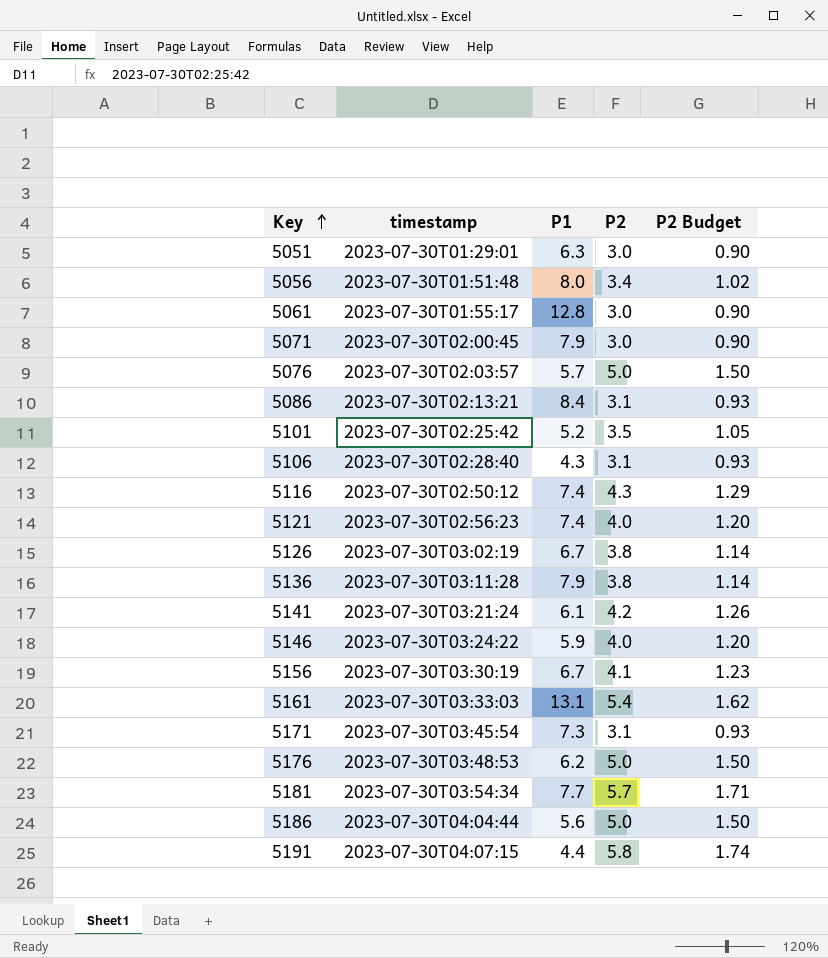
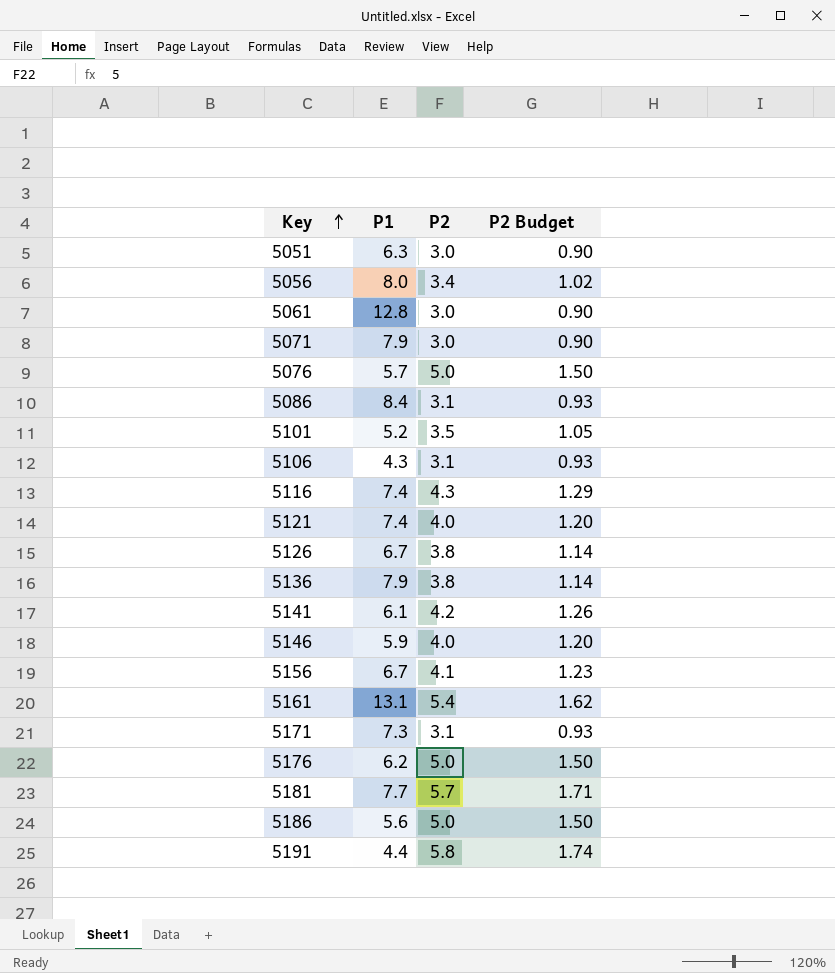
column timestamp | position: 2 -> none

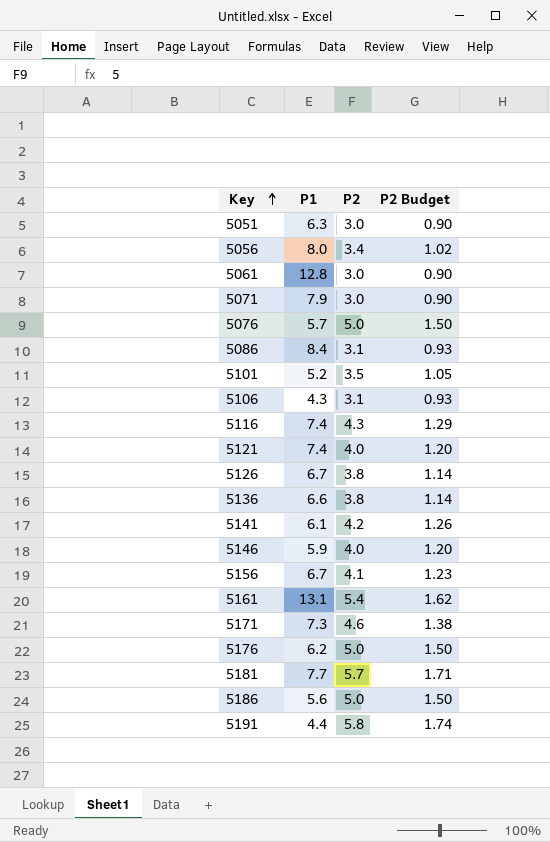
5136 | P1: 7.9 -> 6.6
5171 | P2: 3.1 -> 4.6
5171 | P2 Budget: 0.93 -> 1.38

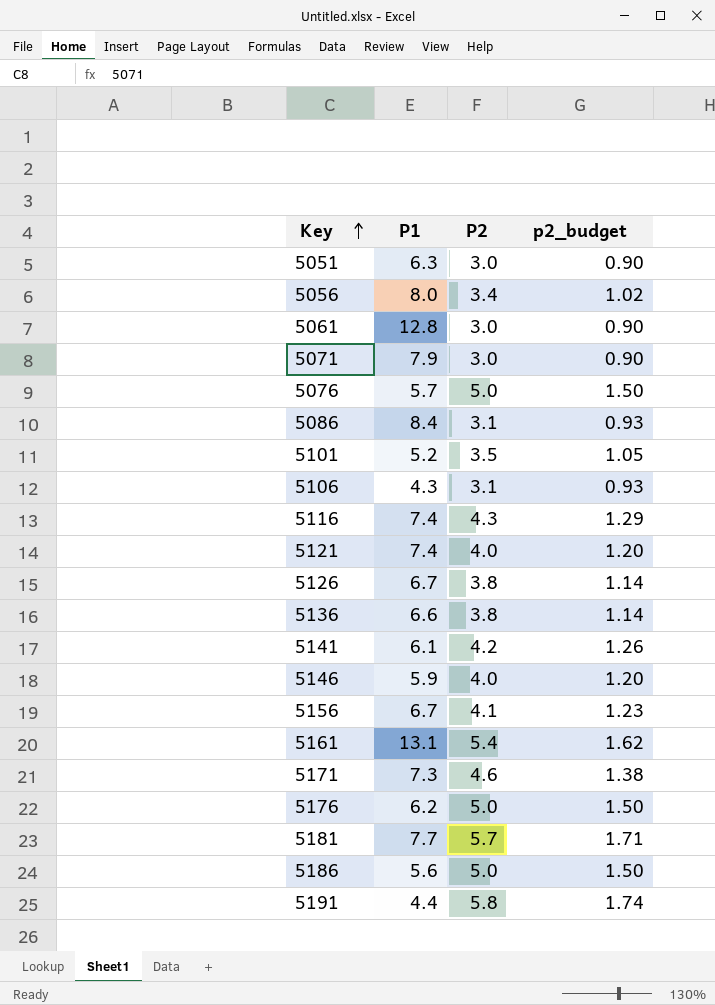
column name: P2 Budget -> p2_budget

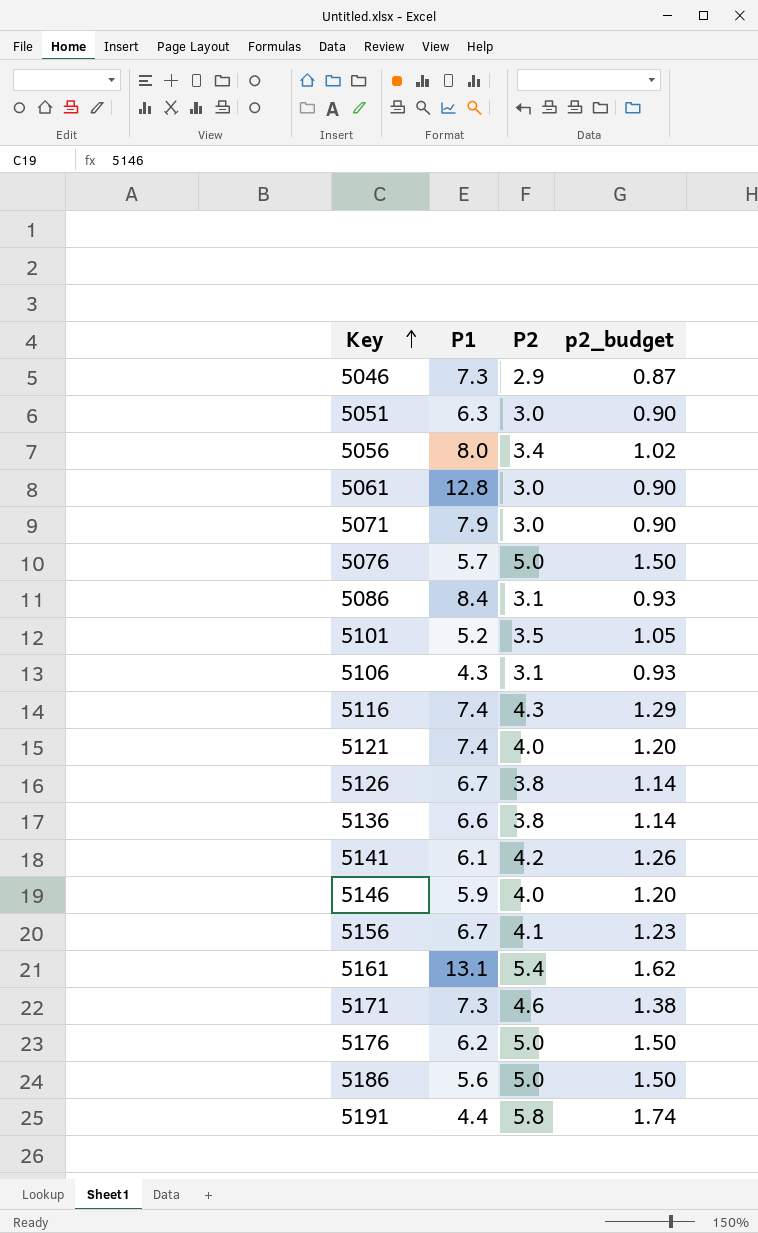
row 5181: 7.7 | 5.7 | 1.71 -> none
row 5046: none -> 7.3 | 2.9 | 0.87

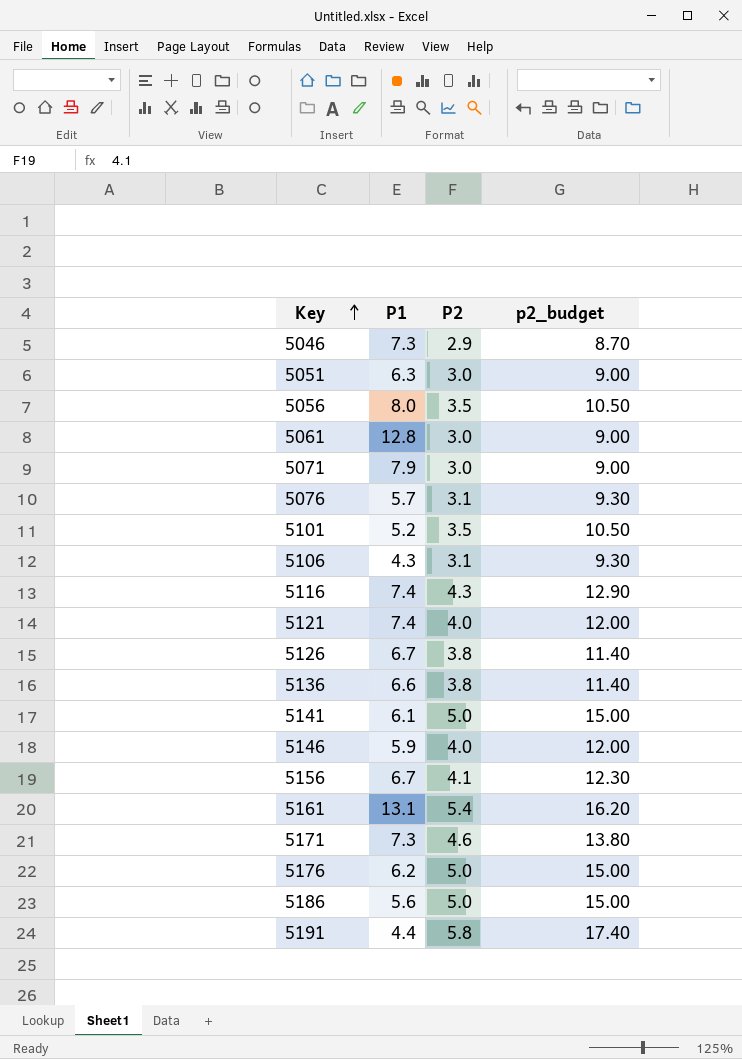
column p2_budget | formula: [P2] * 0.3 -> [P2] * 3
row 5086: 8.4 | 3.1 | 0.93 -> none
5056 | P2: 3.4 -> 3.5
5076 | P2: 5.0 -> 3.1
5141 | P2: 4.2 -> 5.0

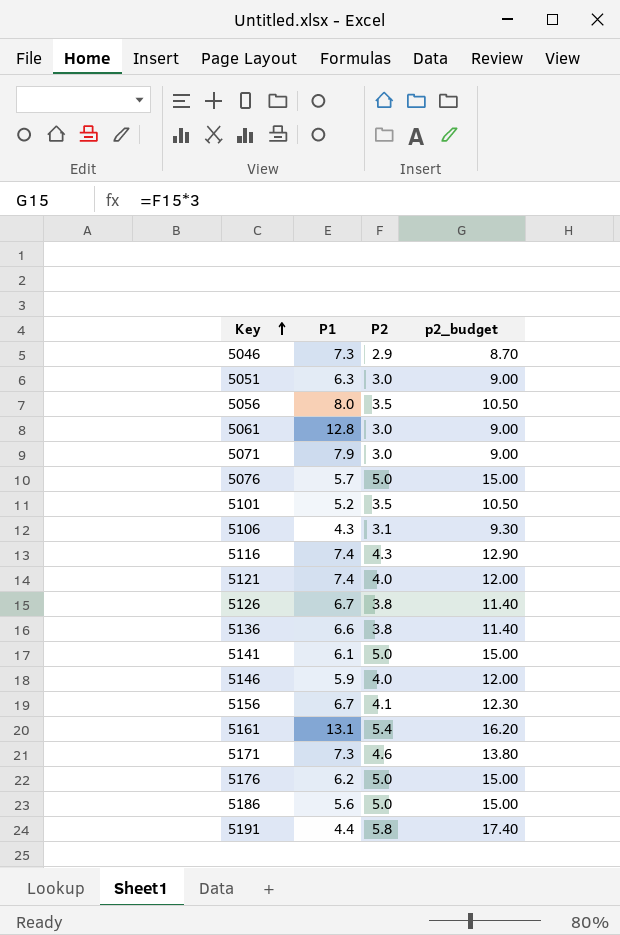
5076 | P2: 3.1 -> 5.0
5076 | p2_budget: 9.30 -> 15.00

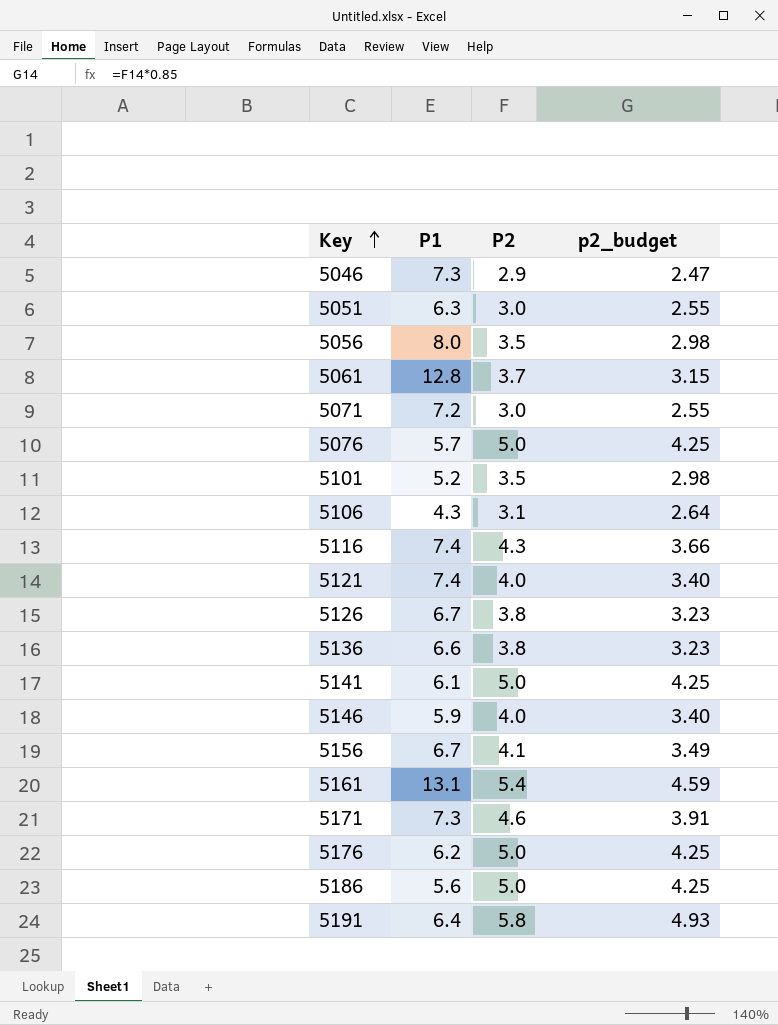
column p2_budget | formula: [P2] * 3 -> [P2] * 0.85
5061 | P2: 3.0 -> 3.7
5071 | P1: 7.9 -> 7.2
5191 | P1: 4.4 -> 6.4

